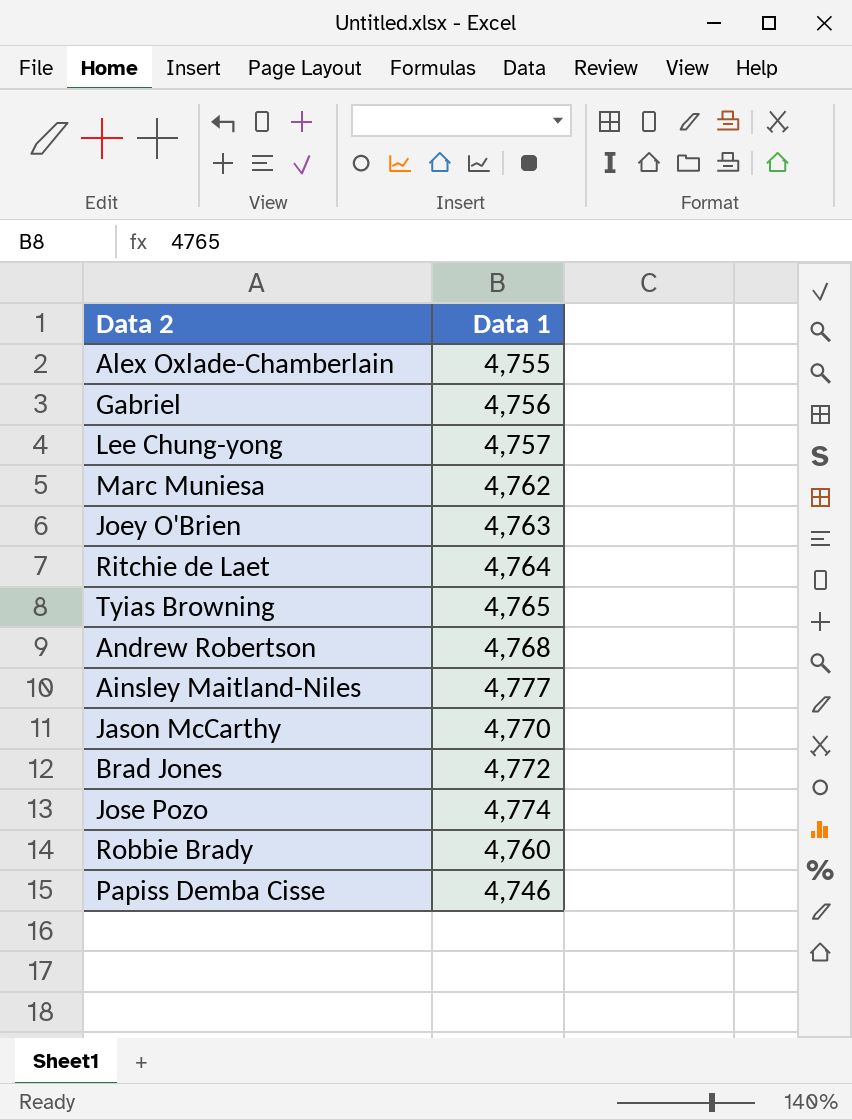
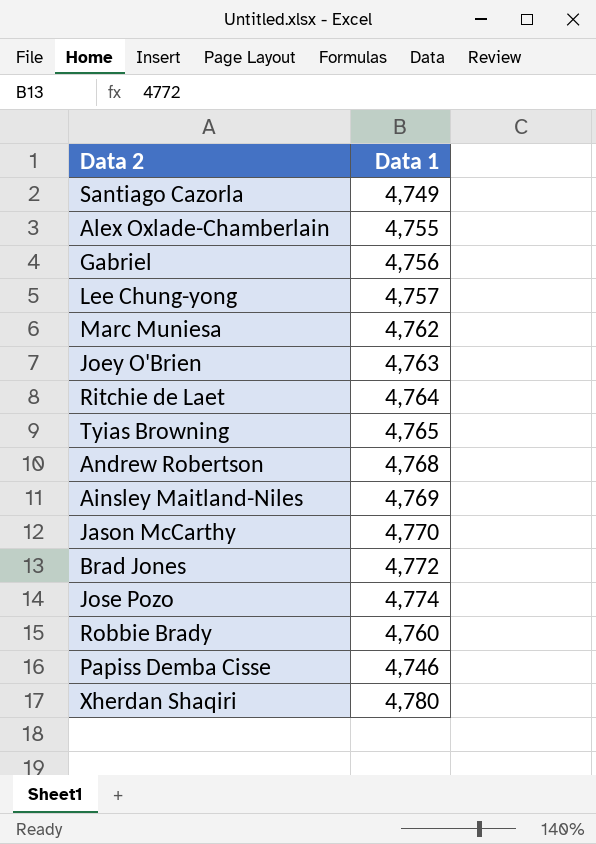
row Santiago Cazorla: none -> 4,749
Ainsley Maitland-Niles | Data 1: 4,777 -> 4,769
row Xherdan Shaqiri: none -> 4,780

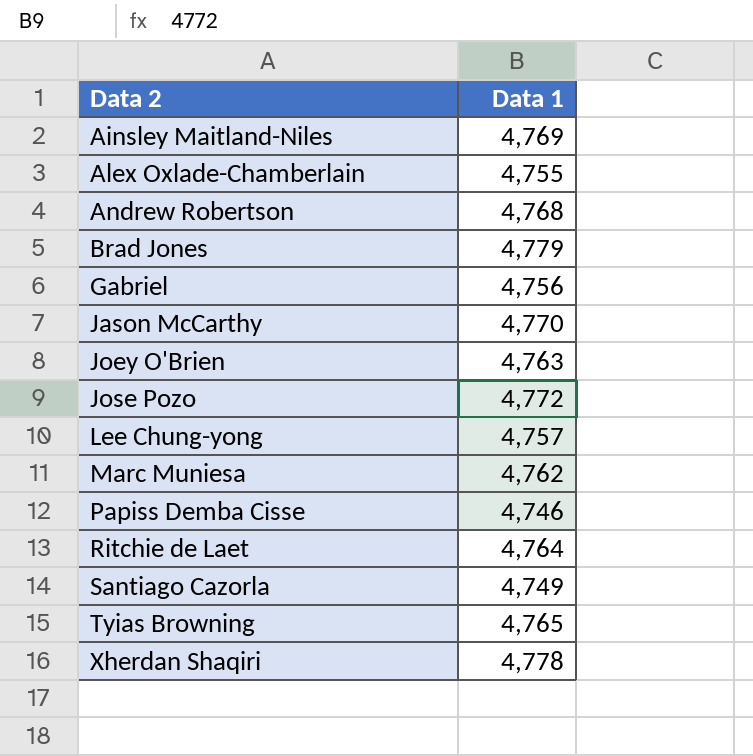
row order: none -> Data 2 ascending
row Robbie Brady: 4,760 -> none
Brad Jones | Data 1: 4,772 -> 4,779
Jose Pozo | Data 1: 4,774 -> 4,772
Xherdan Shaqiri | Data 1: 4,780 -> 4,778

